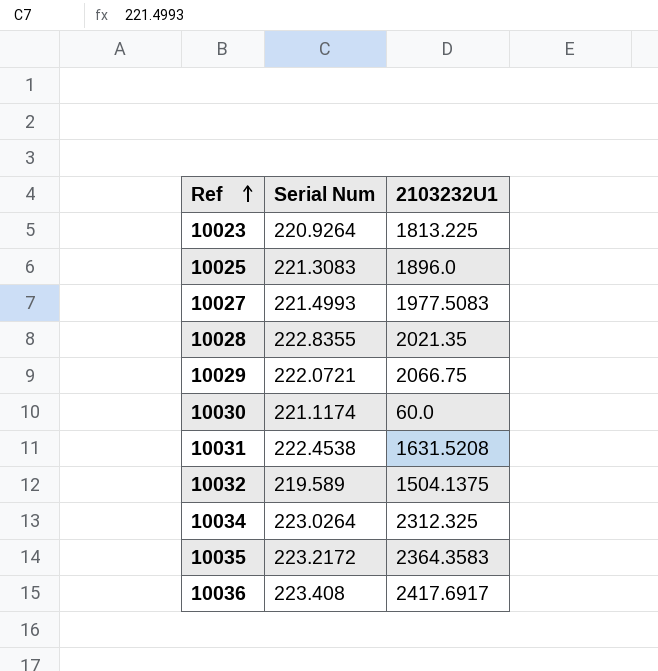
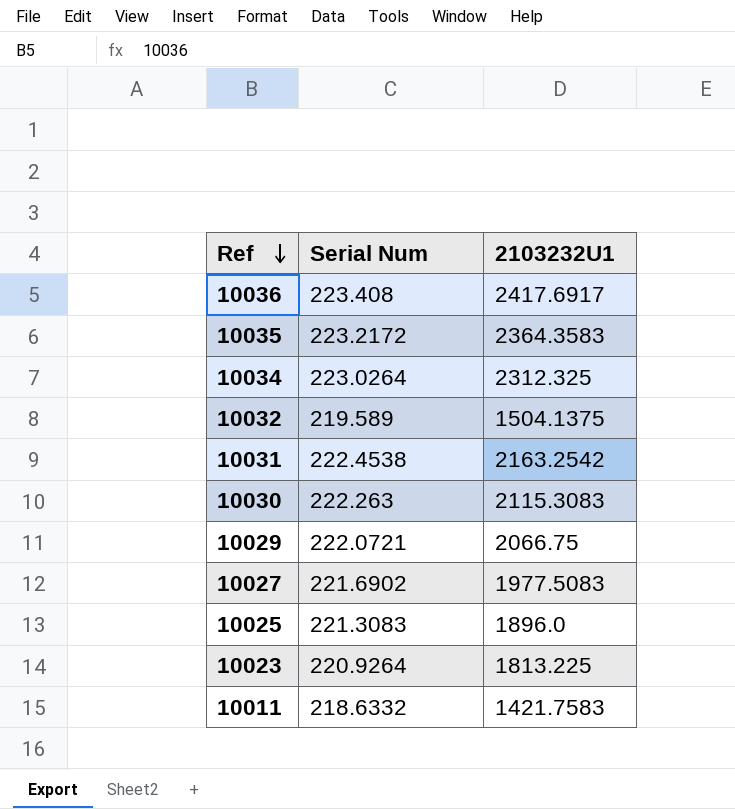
row order: Ref ascending -> Ref descending
row 10028: 222.8355 | 2021.35 -> none
10031 | 2103232U1: 1631.5208 -> 2163.2542
10030 | Serial Num: 221.1174 -> 222.263
10030 | 2103232U1: 60.0 -> 2115.3083
10027 | Serial Num: 221.4993 -> 221.6902
row 10011: none -> 218.6332 | 1421.7583

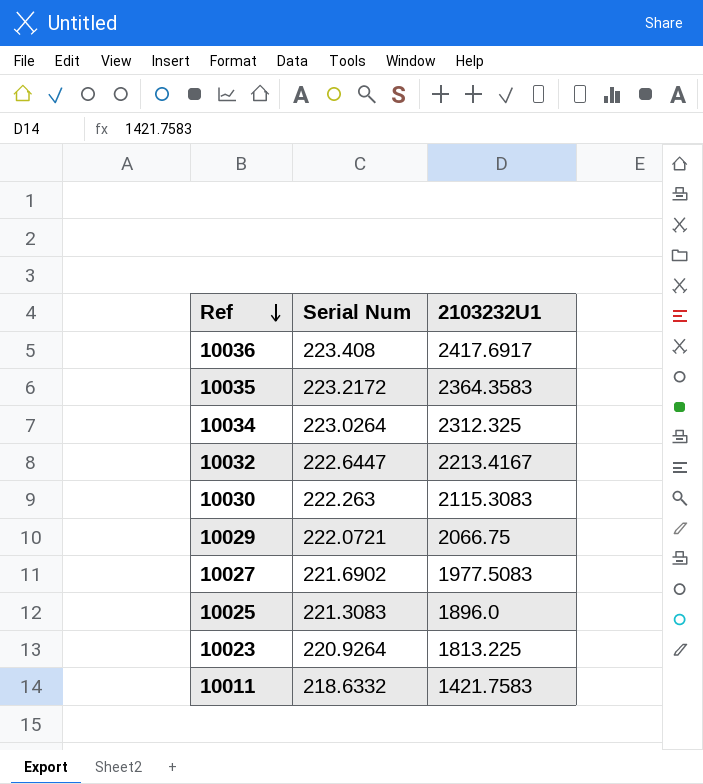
row 10031: 222.4538 | 2163.2542 -> none
10032 | Serial Num: 219.589 -> 222.6447
10032 | 2103232U1: 1504.1375 -> 2213.4167

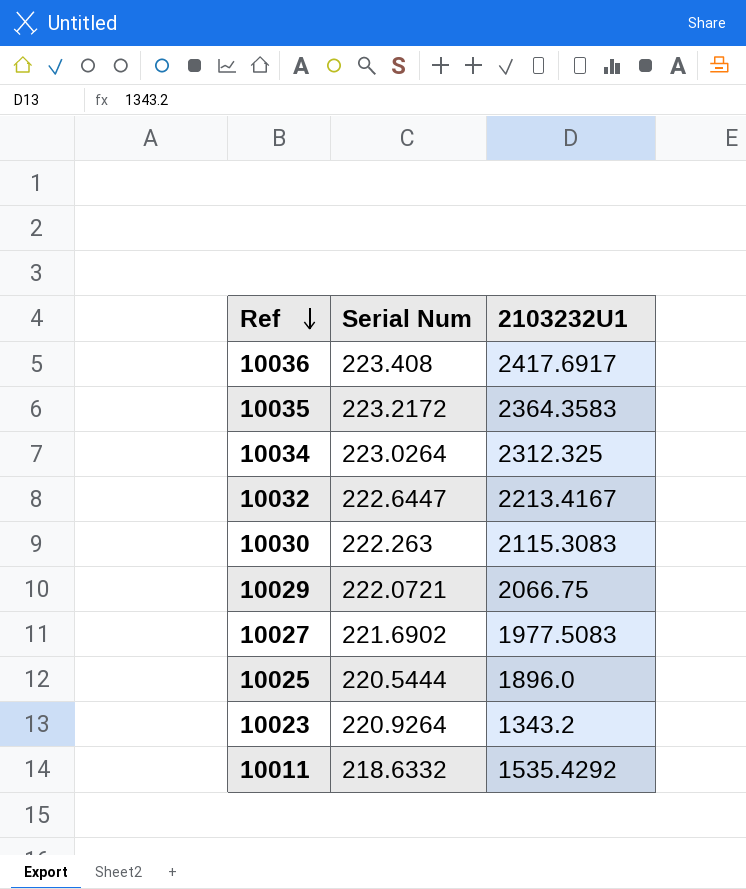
10025 | Serial Num: 221.3083 -> 220.5444
10023 | 2103232U1: 1813.225 -> 1343.2
10011 | 2103232U1: 1421.7583 -> 1535.4292

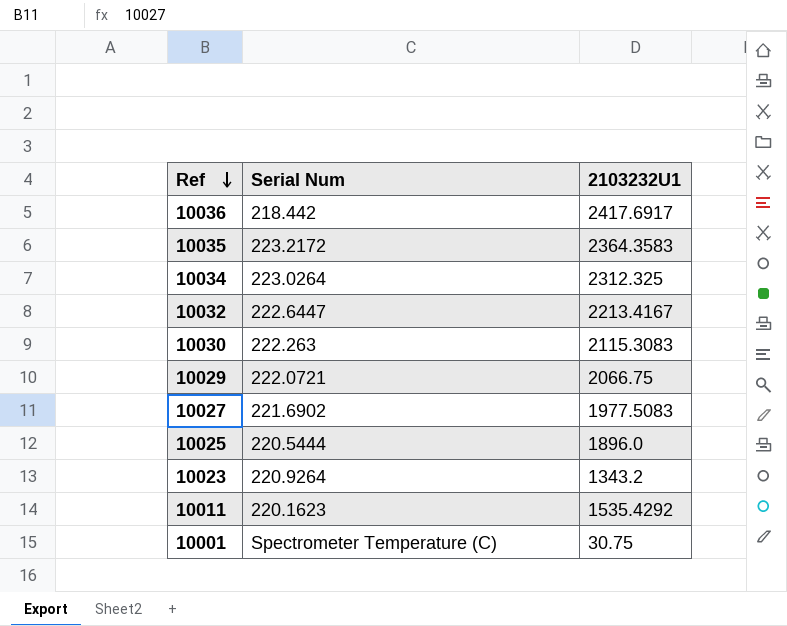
10036 | Serial Num: 223.408 -> 218.442
10011 | Serial Num: 218.6332 -> 220.1623
row 10001: none -> Spectrometer Temperature (C) | 30.75

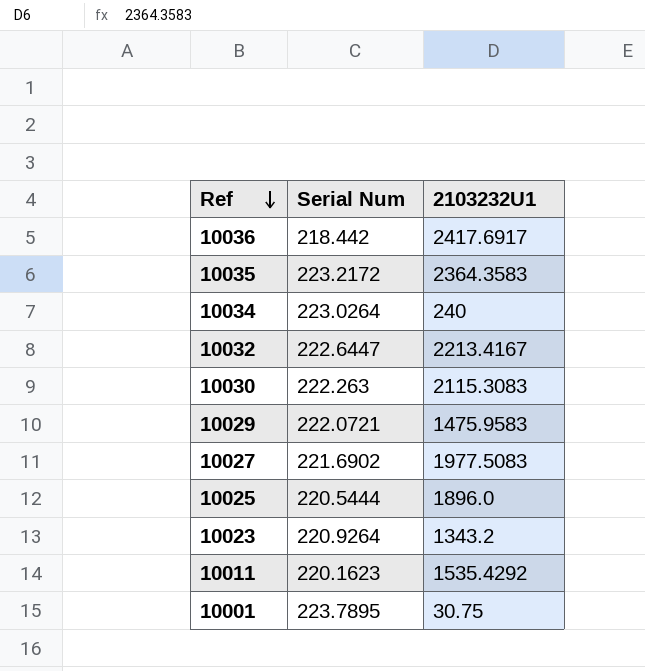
10034 | 2103232U1: 2312.325 -> 240
10029 | 2103232U1: 2066.75 -> 1475.9583
10001 | Serial Num: Spectrometer Temperature (C) -> 223.7895

